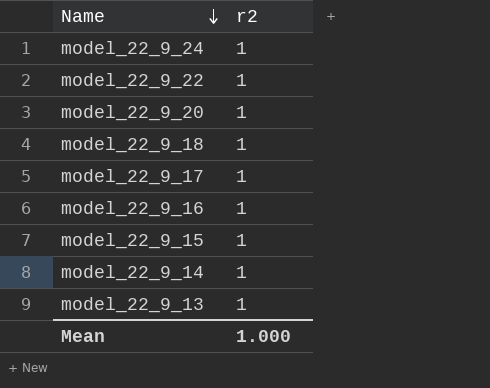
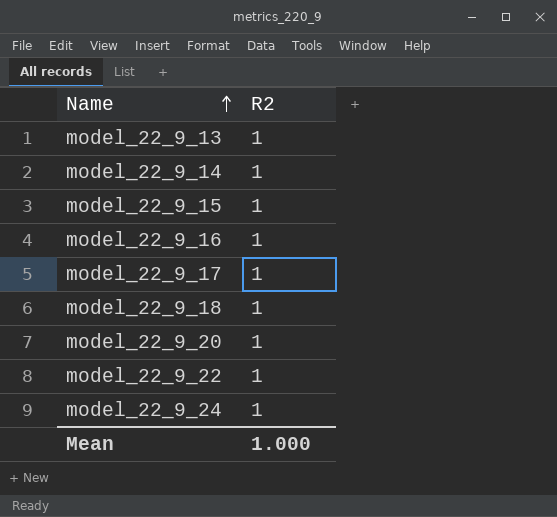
row order: Name descending -> Name ascending
column name: r2 -> R2

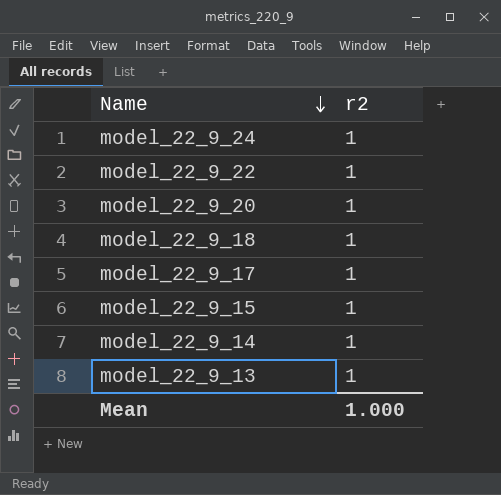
row order: Name ascending -> Name descending
column name: R2 -> r2
row model_22_9_16: 1 -> none

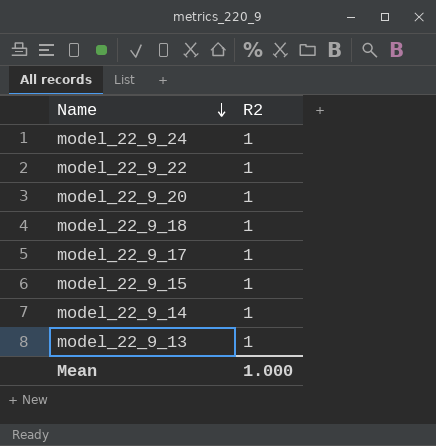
column name: r2 -> R2

